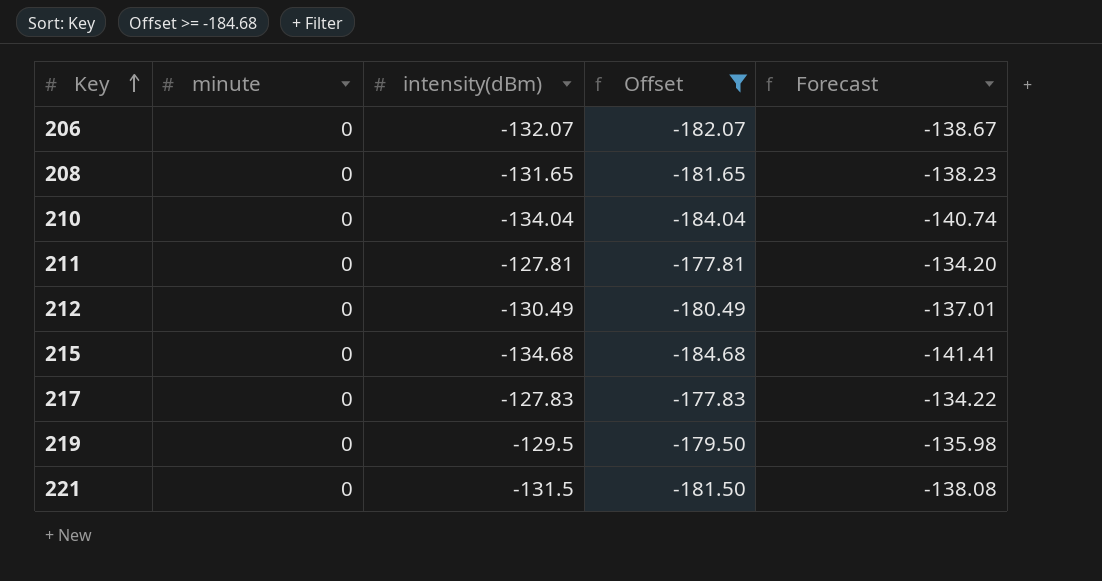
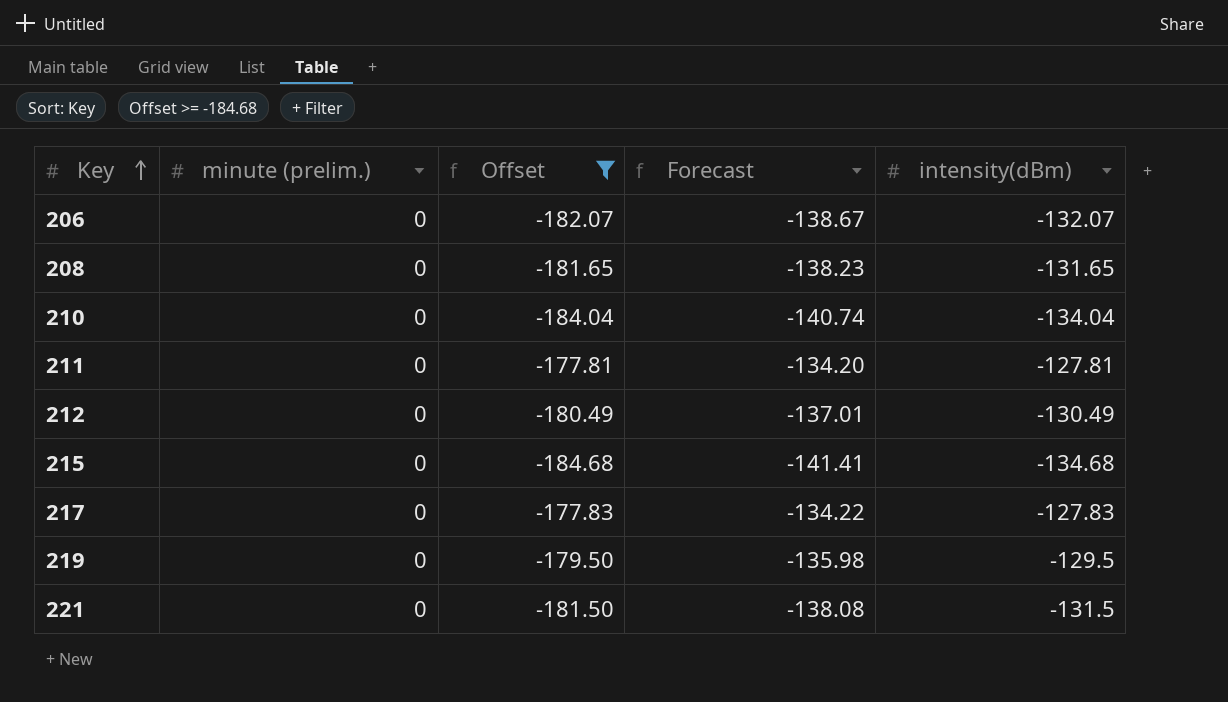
column name: minute -> minute (prelim.)
column intensity(dBm) | position: 3 -> 5

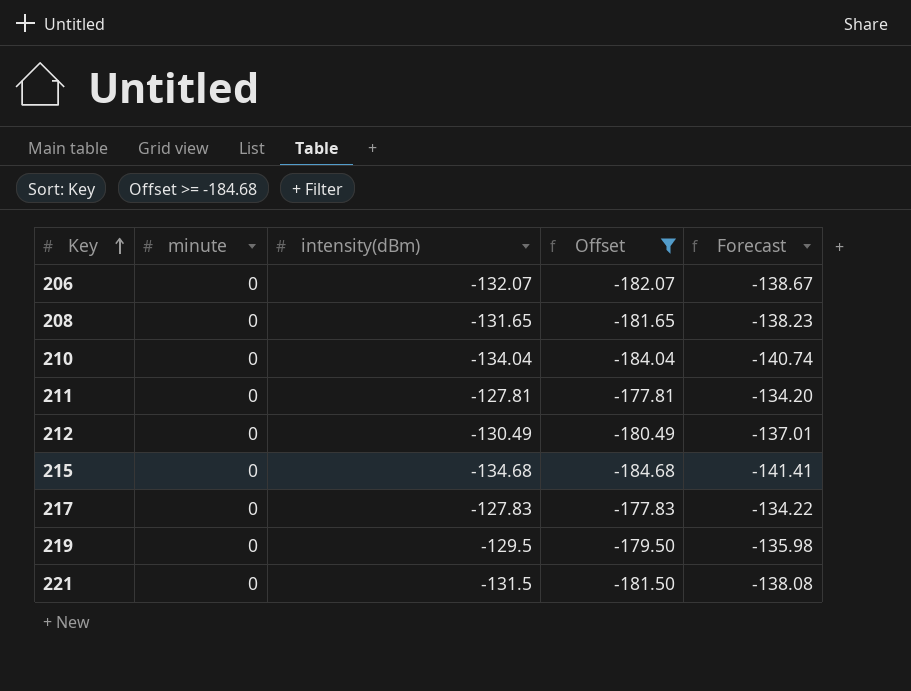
column name: minute (prelim.) -> minute
column intensity(dBm) | position: 5 -> 3

